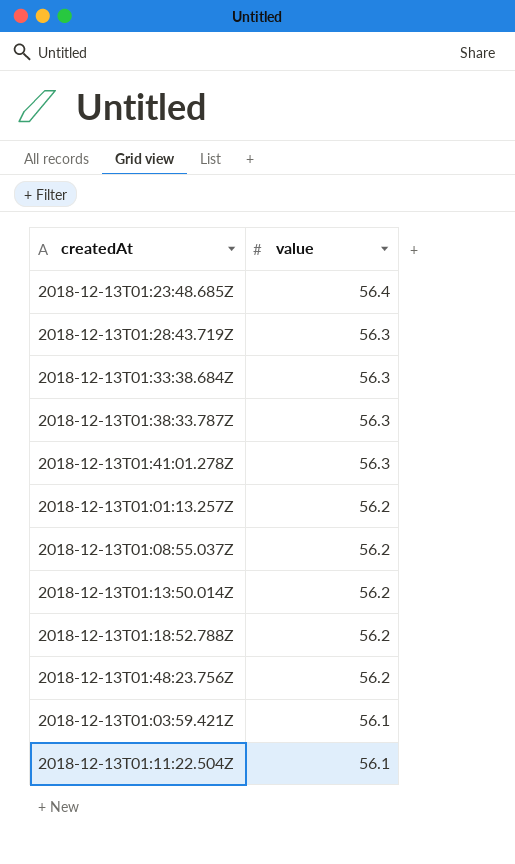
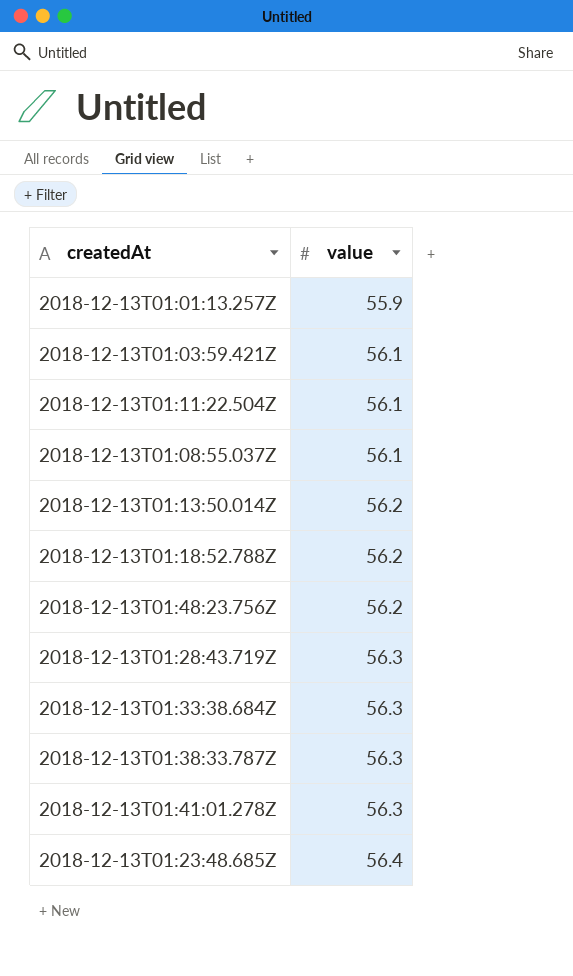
row order: value descending -> value ascending
2018-12-13T01:01:13.257Z | value: 56.2 -> 55.9
2018-12-13T01:08:55.037Z | value: 56.2 -> 56.1

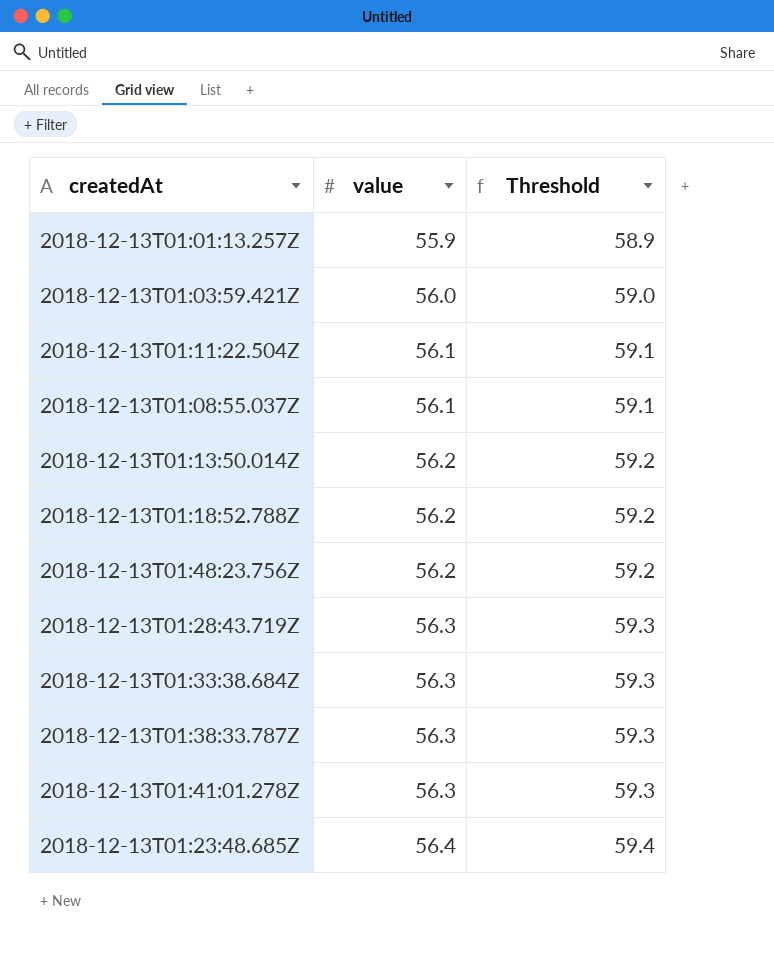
column Threshold | formula: none -> [value] + 3
2018-12-13T01:03:59.421Z | value: 56.1 -> 56.0

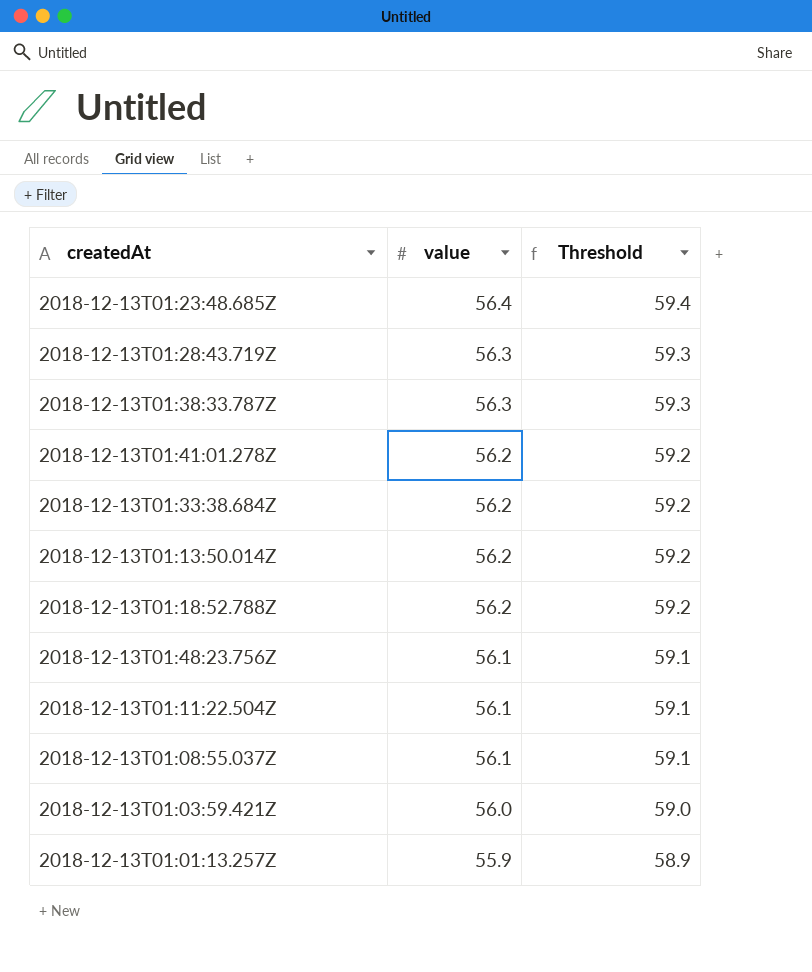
row order: value ascending -> value descending
2018-12-13T01:41:01.278Z | value: 56.3 -> 56.2
2018-12-13T01:41:01.278Z | Threshold: 59.3 -> 59.2
2018-12-13T01:33:38.684Z | value: 56.3 -> 56.2
2018-12-13T01:33:38.684Z | Threshold: 59.3 -> 59.2
2018-12-13T01:48:23.756Z | value: 56.2 -> 56.1
2018-12-13T01:48:23.756Z | Threshold: 59.2 -> 59.1

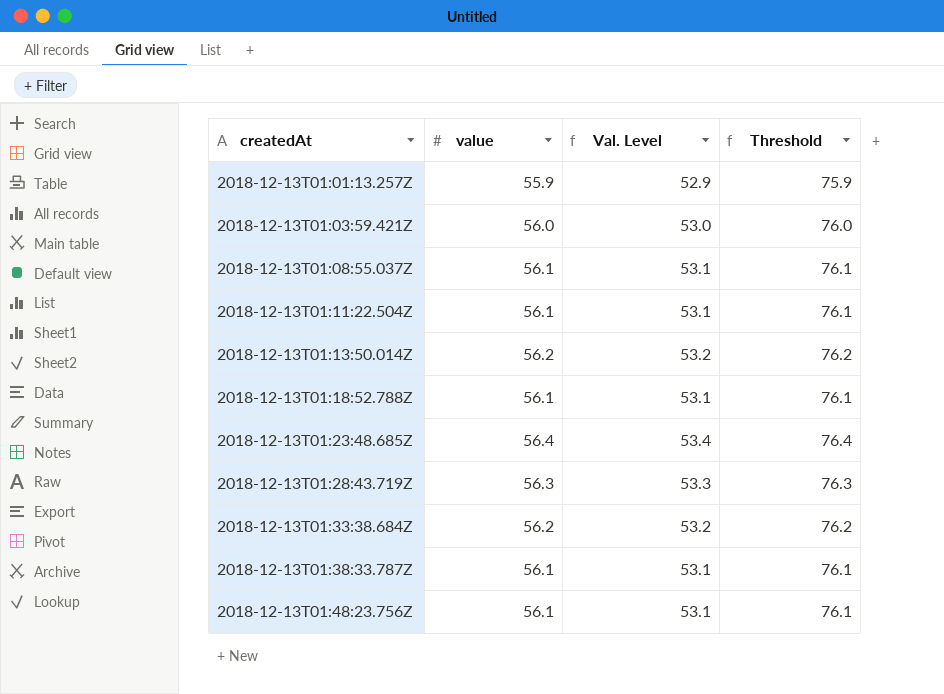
row order: value descending -> createdAt ascending
column Val. Level | formula: none -> [value] - 3
column Threshold | formula: [value] + 3 -> [value] + 20
row 2018-12-13T01:41:01.278Z: 56.2 | 59.2 -> none
2018-12-13T01:18:52.788Z | value: 56.2 -> 56.1
2018-12-13T01:38:33.787Z | value: 56.3 -> 56.1

